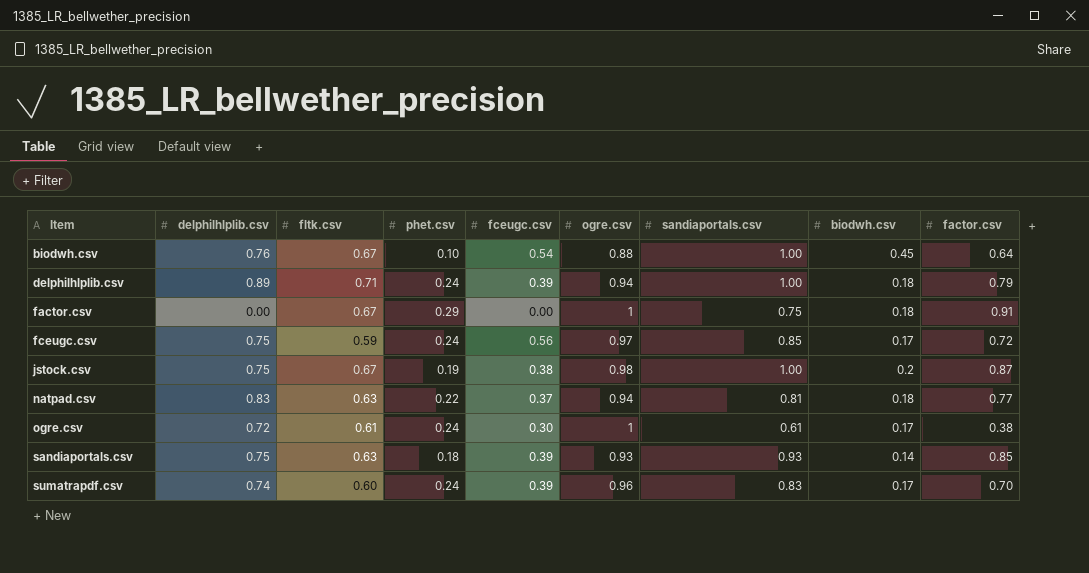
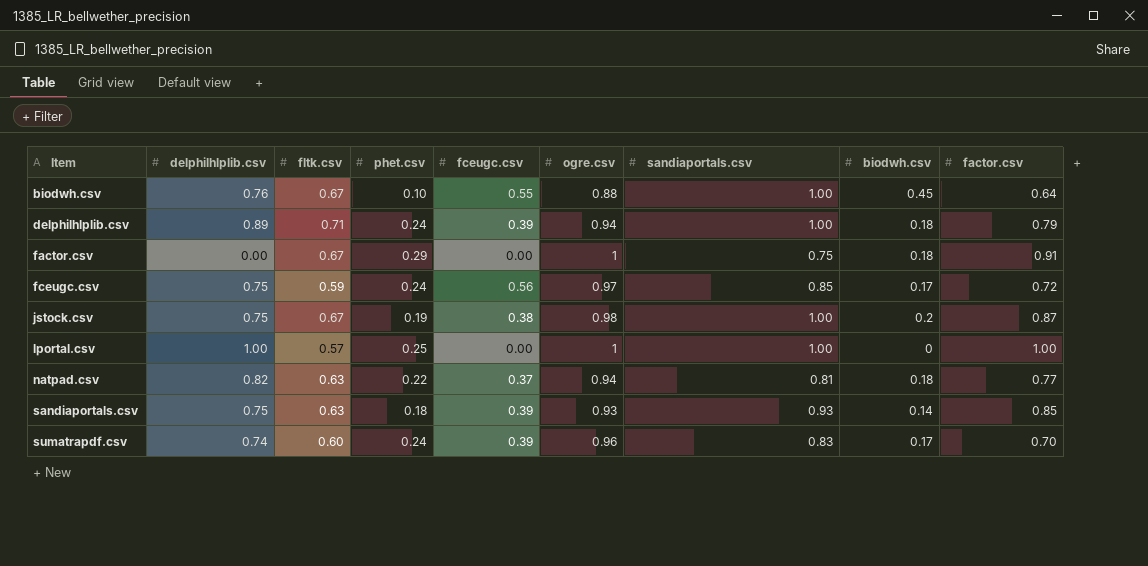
row ogre.csv: 0.72 | 0.61 | 0.24 | 0.30 | 1 | 0.61 | 0.17 | 0.38 -> none
biodwh.csv | fceugc.csv: 0.54 -> 0.55
row lportal.csv: none -> 1.00 | 0.57 | 0.25 | 0.00 | 1 | 1.00 | 0 | 1.00
natpad.csv | delphilhlplib.csv: 0.83 -> 0.82

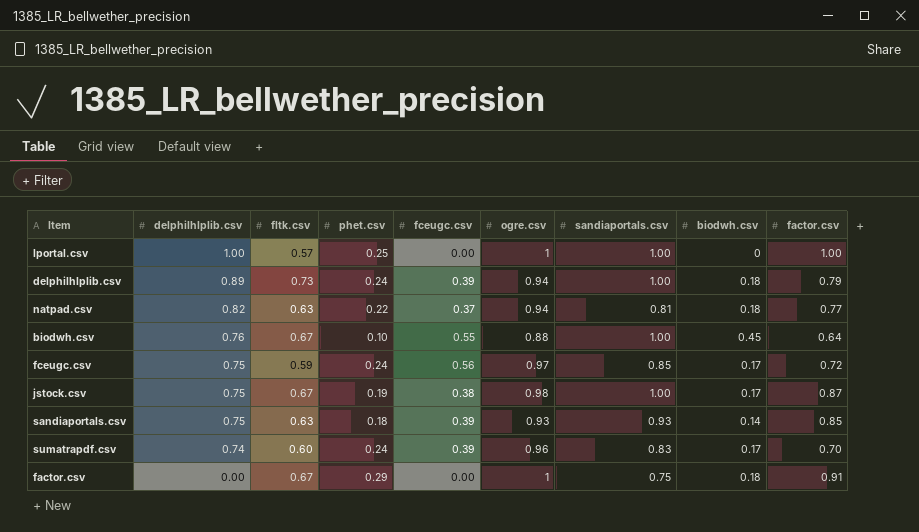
row order: Item ascending -> delphilhlplib.csv descending
delphilhlplib.csv | fltk.csv: 0.71 -> 0.73
jstock.csv | biodwh.csv: 0.2 -> 0.17

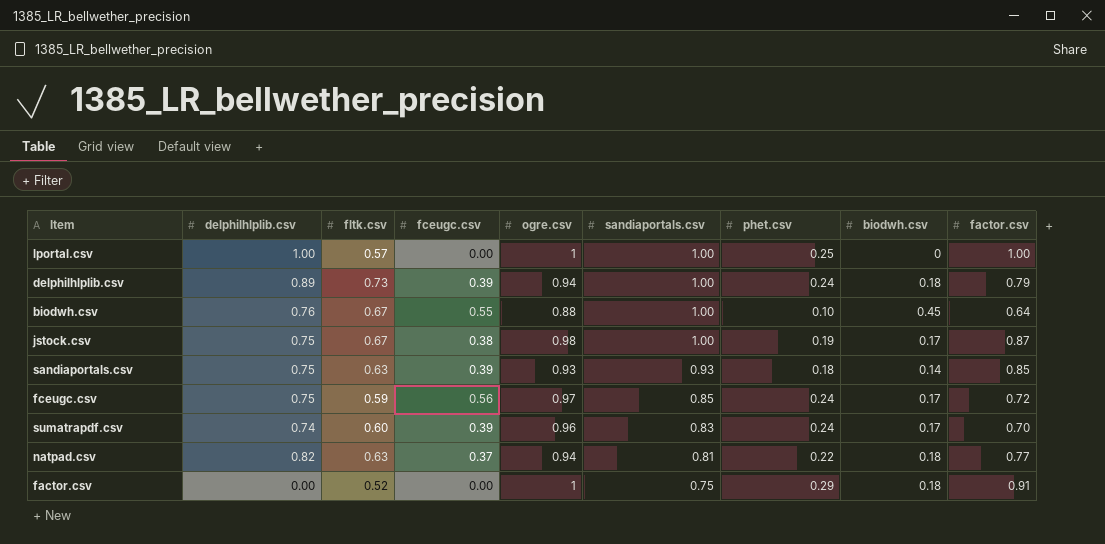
row order: delphilhlplib.csv descending -> sandiaportals.csv descending
column phet.csv | position: 4 -> 7
factor.csv | fltk.csv: 0.67 -> 0.52

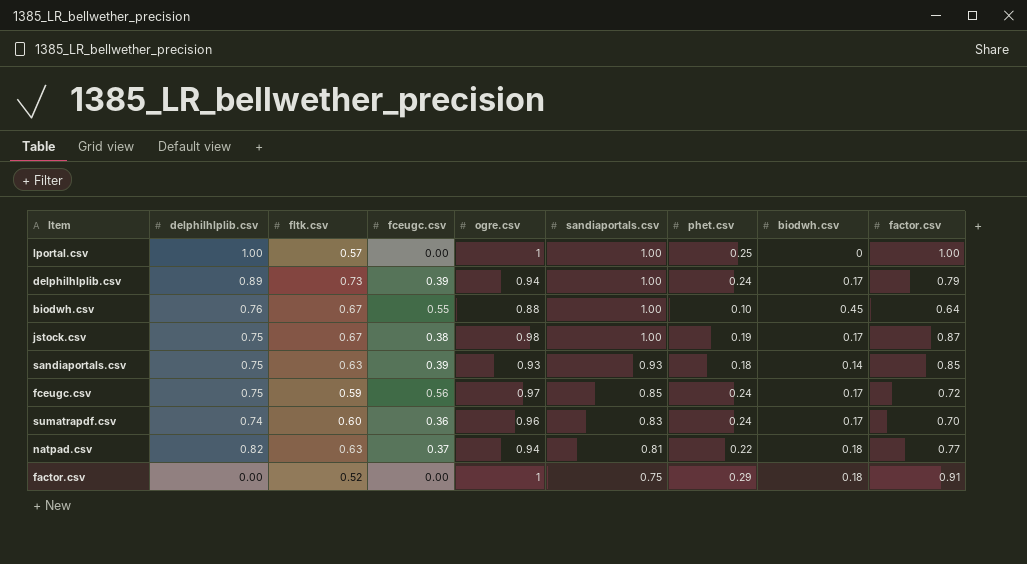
delphilhlplib.csv | biodwh.csv: 0.18 -> 0.17
sumatrapdf.csv | fceugc.csv: 0.39 -> 0.36

